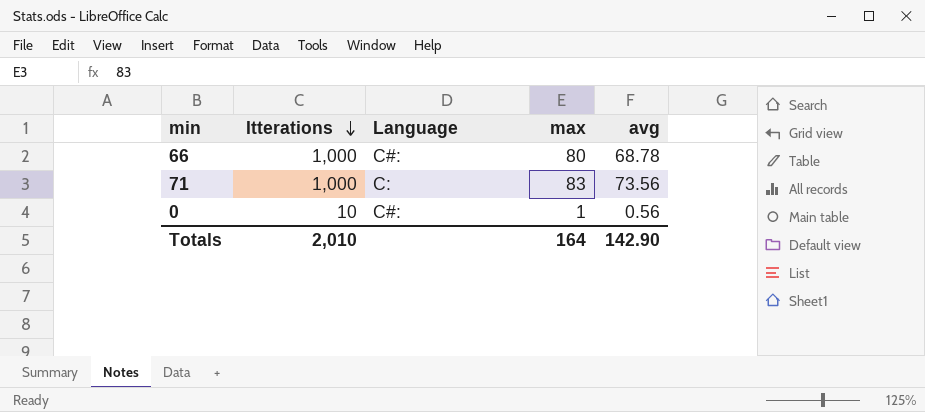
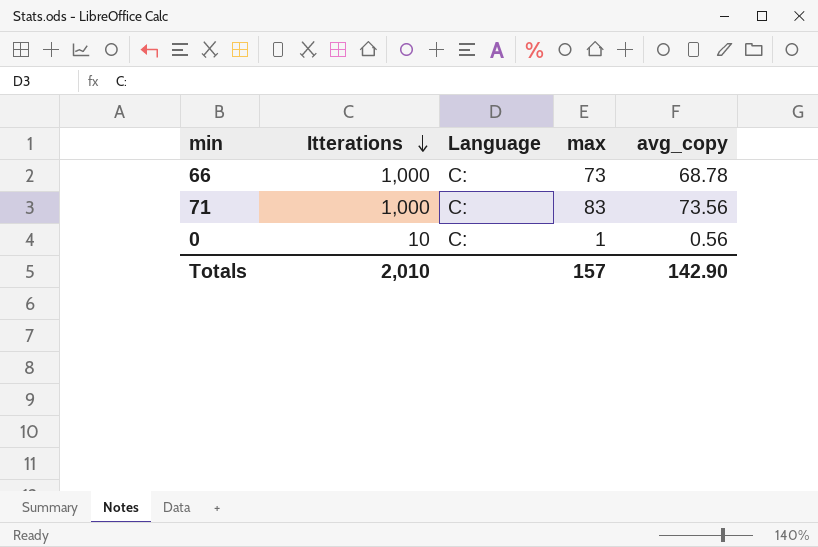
column name: avg -> avg_copy
66 | Language: C#: -> C:
66 | max: 80 -> 73
0 | Language: C#: -> C:
Totals | max: 164 -> 157

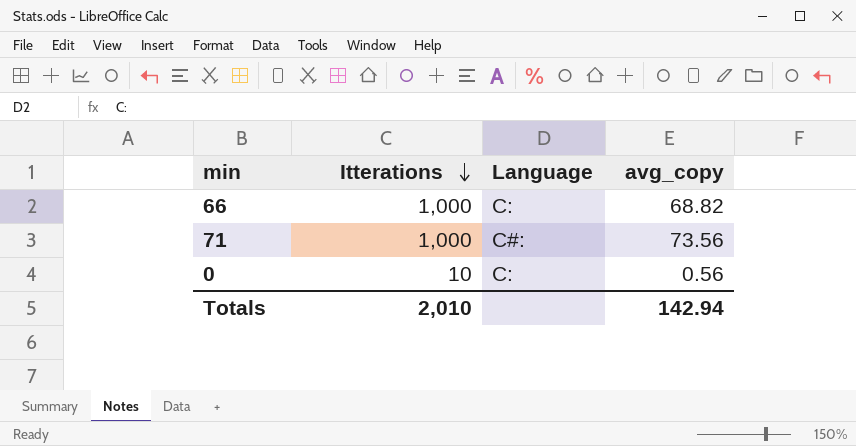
column max | position: 4 -> none
66 | avg_copy: 68.78 -> 68.82
71 | Language: C: -> C#:
Totals | avg_copy: 142.90 -> 142.94

